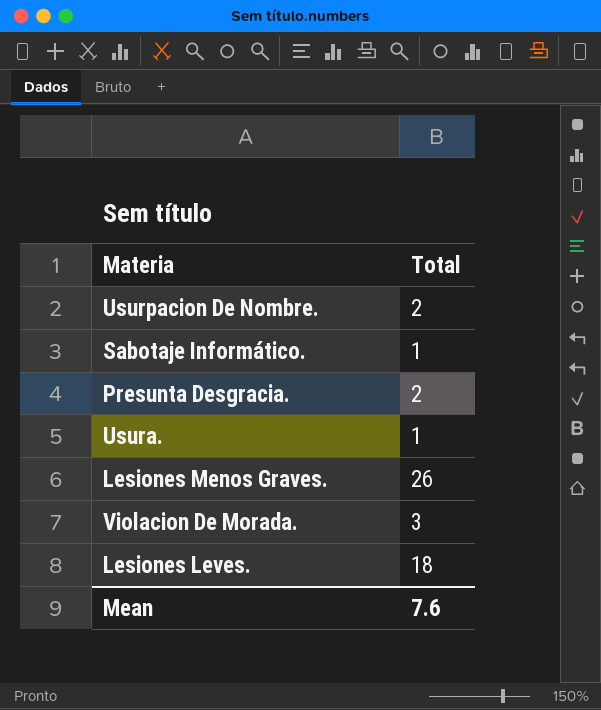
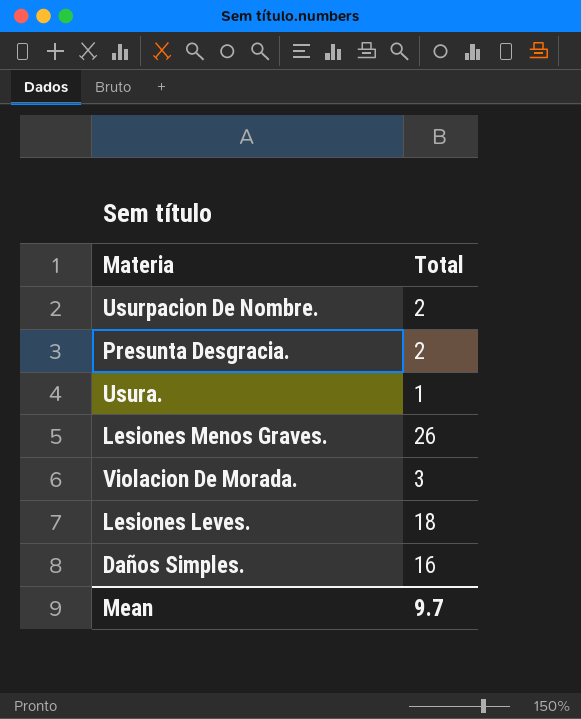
row Sabotaje Informático.: 1 -> none
row Daños Simples.: none -> 16
Mean | Total: 7.6 -> 9.7

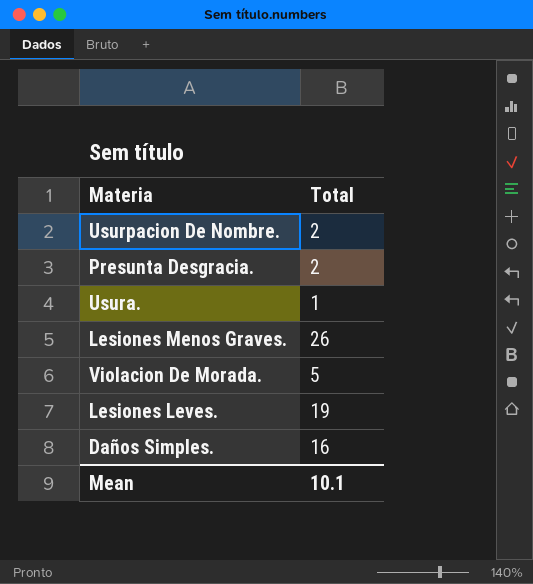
Violacion De Morada. | Total: 3 -> 5
Lesiones Leves. | Total: 18 -> 19
Mean | Total: 9.7 -> 10.1

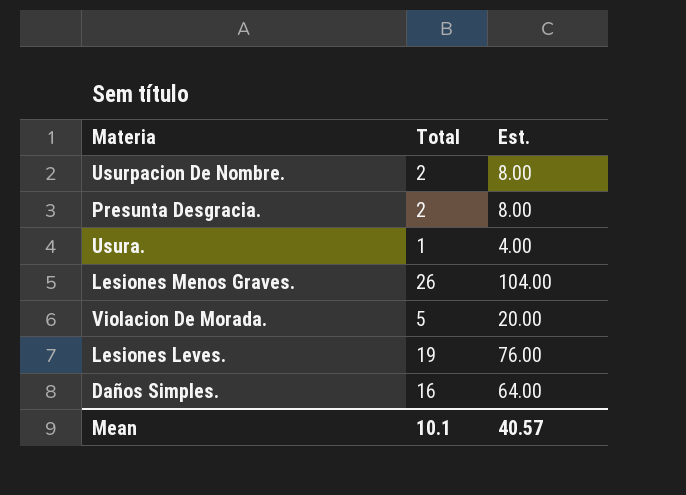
column Est. | formula: none -> [Total] * 4

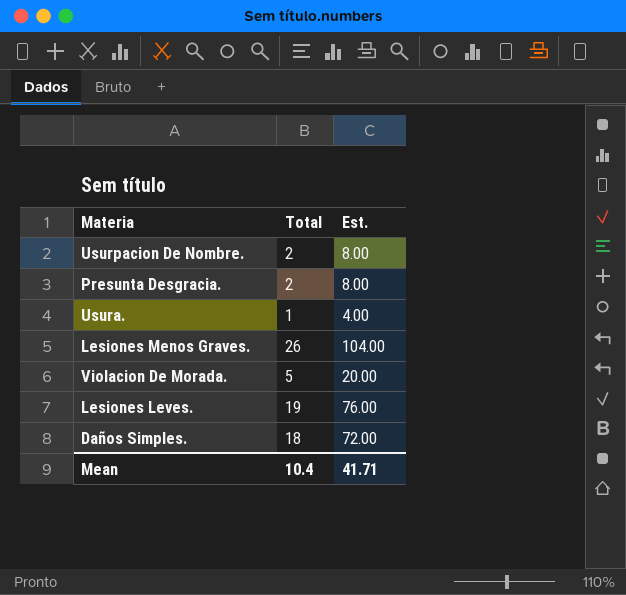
Daños Simples. | Total: 16 -> 18
Daños Simples. | Est.: 64.00 -> 72.00
Mean | Total: 10.1 -> 10.4
Mean | Est.: 40.57 -> 41.71

